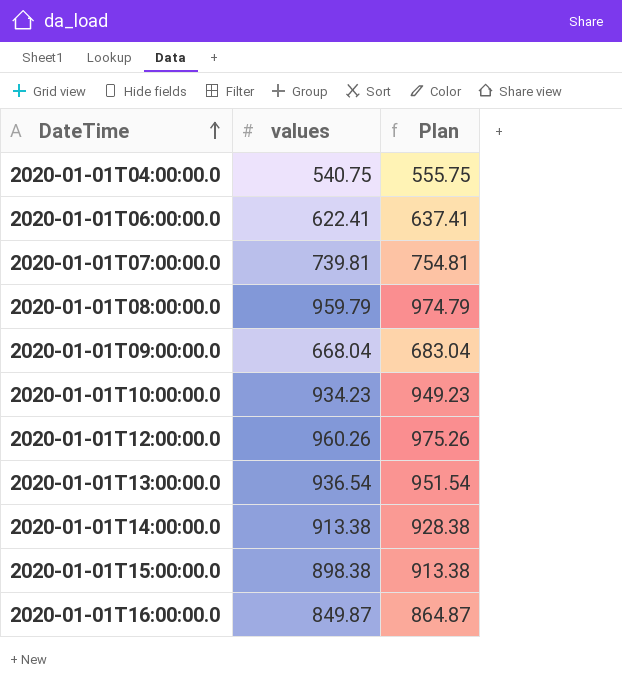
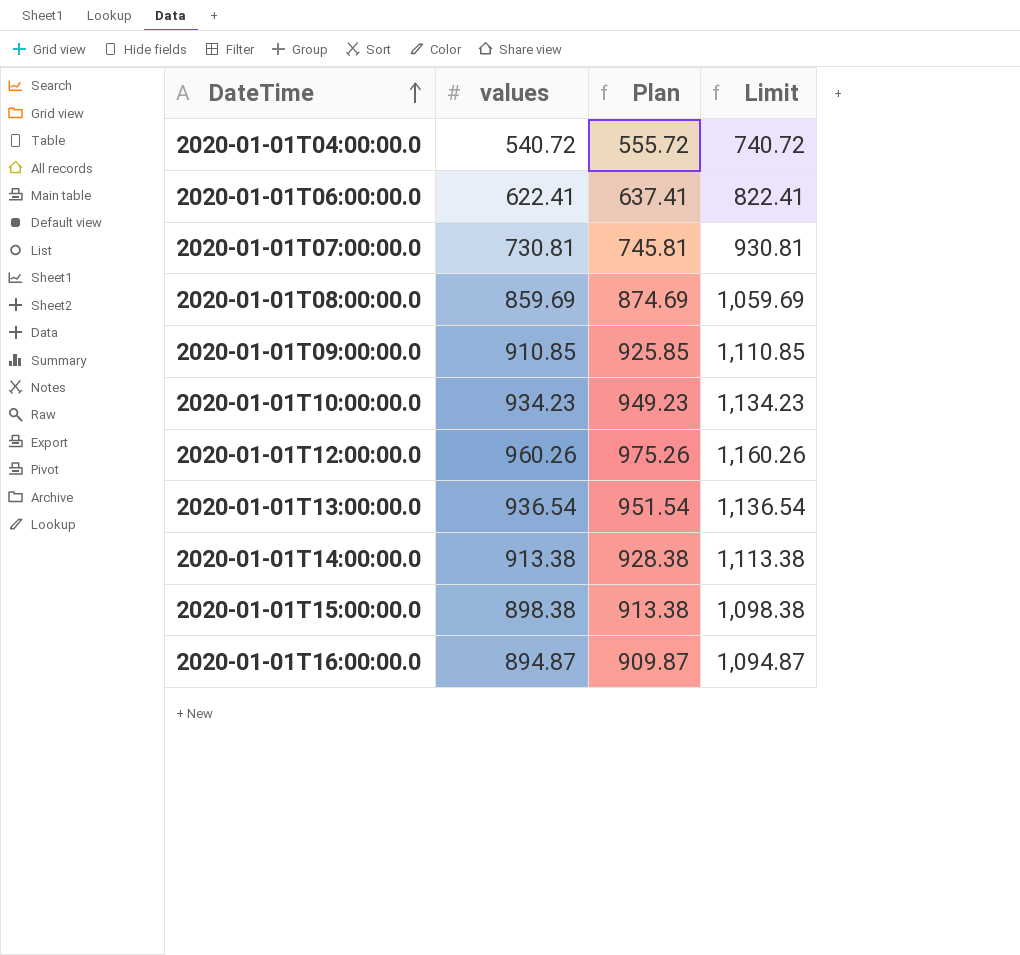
column Limit | formula: none -> [values] + 200
2020-01-01T04:00:00.0 | values: 540.75 -> 540.72
2020-01-01T04:00:00.0 | Plan: 555.75 -> 555.72
2020-01-01T07:00:00.0 | values: 739.81 -> 730.81
2020-01-01T07:00:00.0 | Plan: 754.81 -> 745.81
2020-01-01T08:00:00.0 | values: 959.79 -> 859.69
2020-01-01T08:00:00.0 | Plan: 974.79 -> 874.69
2020-01-01T09:00:00.0 | values: 668.04 -> 910.85
2020-01-01T09:00:00.0 | Plan: 683.04 -> 925.85
2020-01-01T16:00:00.0 | values: 849.87 -> 894.87
2020-01-01T16:00:00.0 | Plan: 864.87 -> 909.87

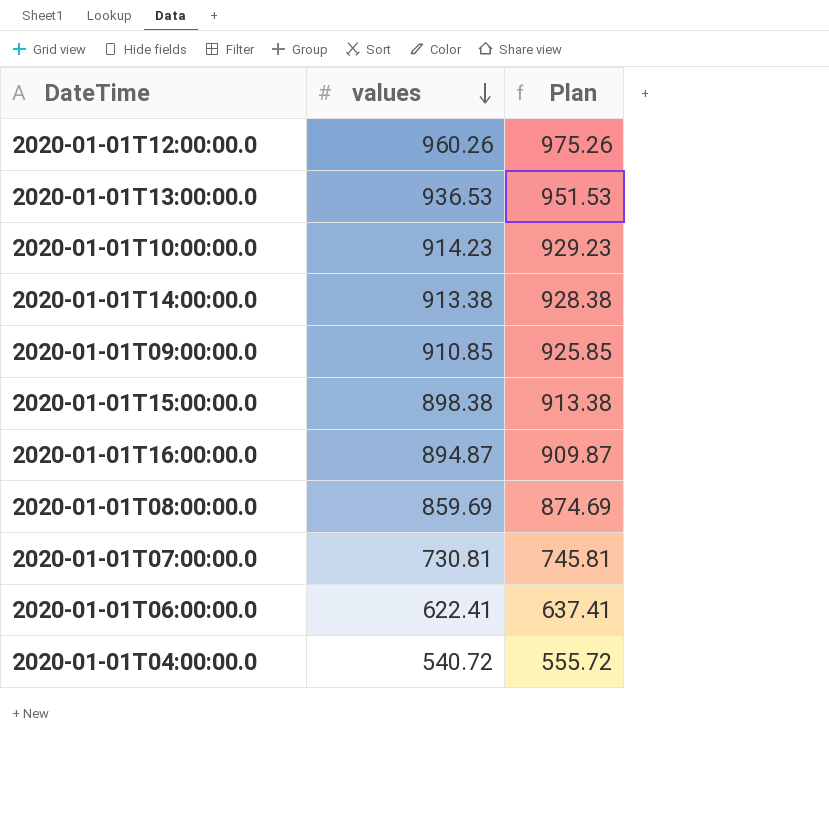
row order: DateTime ascending -> values descending
column Limit | formula: [values] + 200 -> none
2020-01-01T13:00:00.0 | values: 936.54 -> 936.53
2020-01-01T13:00:00.0 | Plan: 951.54 -> 951.53
2020-01-01T10:00:00.0 | values: 934.23 -> 914.23
2020-01-01T10:00:00.0 | Plan: 949.23 -> 929.23

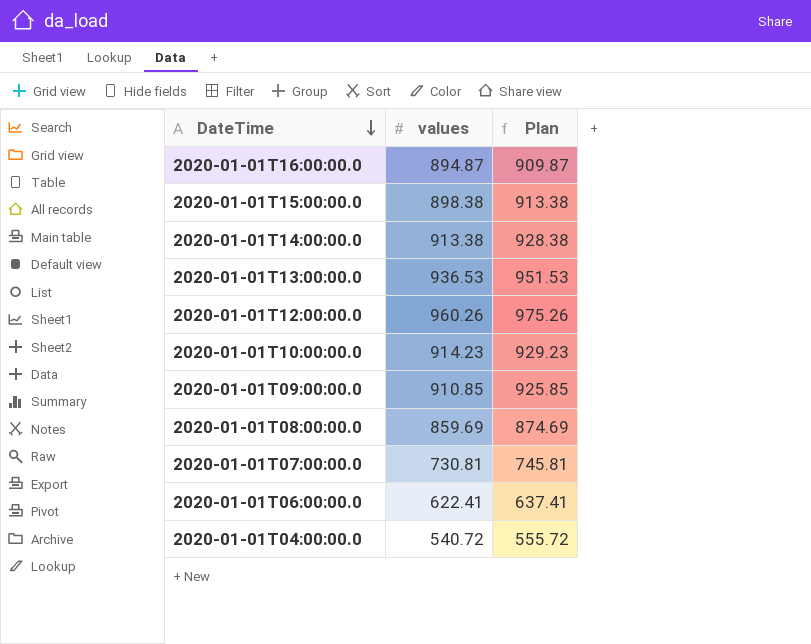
row order: values descending -> DateTime descending

